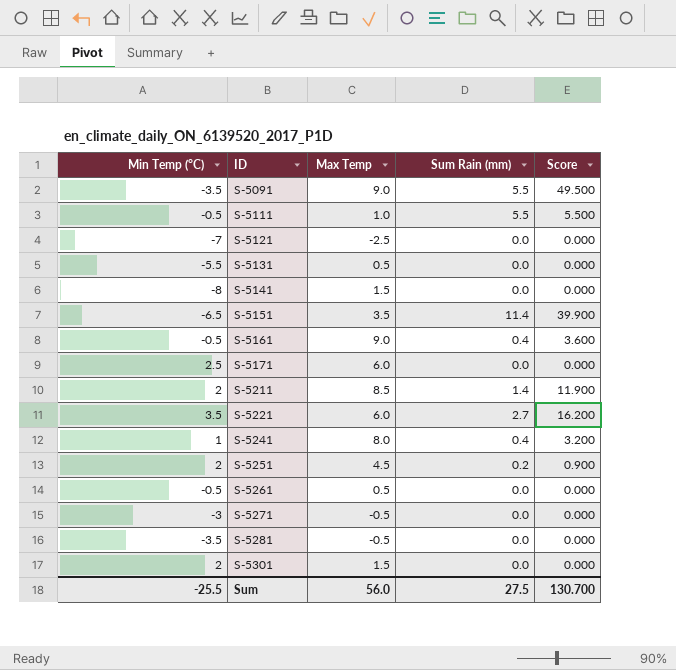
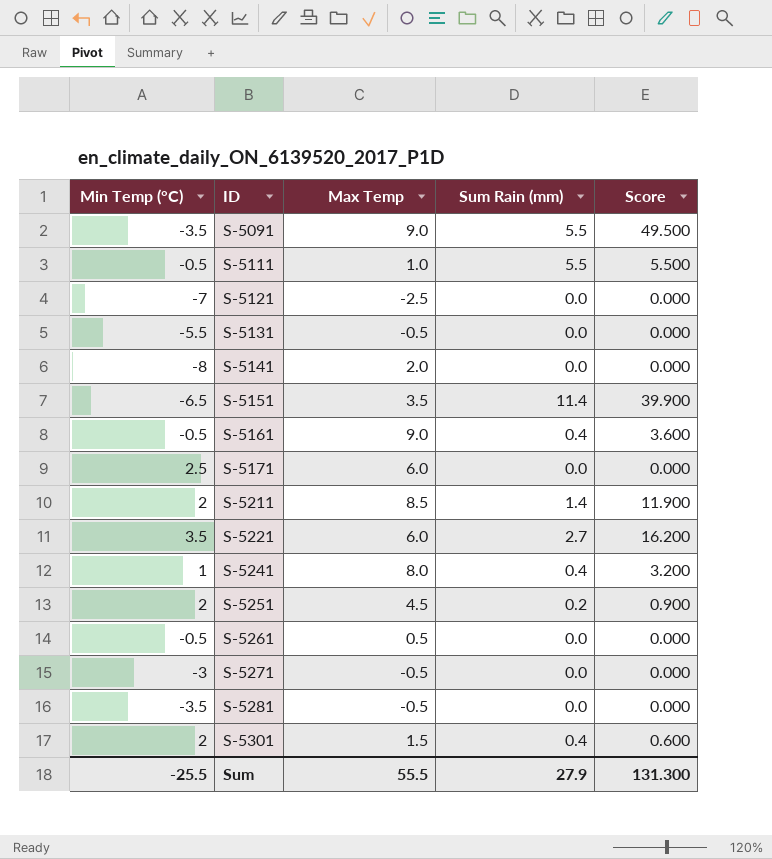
S-5131 | Max Temp: 0.5 -> -0.5
S-5141 | Max Temp: 1.5 -> 2.0
S-5301 | Sum Rain (mm): 0.0 -> 0.4
S-5301 | Score: 0.000 -> 0.600
Sum | Max Temp: 56.0 -> 55.5
Sum | Sum Rain (mm): 27.5 -> 27.9
Sum | Score: 130.700 -> 131.300

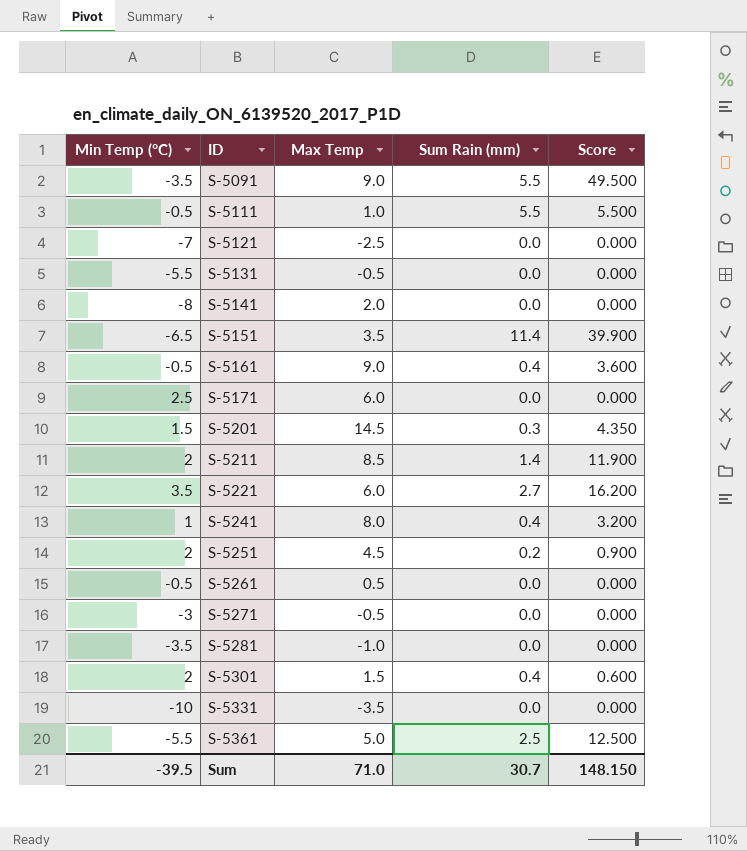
row S-5201: none -> 1.5 | 14.5 | 0.3 | 4.350
S-5281 | Max Temp: -0.5 -> -1.0
row S-5331: none -> -10 | -3.5 | 0.0 | 0.000
row S-5361: none -> -5.5 | 5.0 | 2.5 | 12.500
Sum | Min Temp (°C): -25.5 -> -39.5
Sum | Max Temp: 55.5 -> 71.0
Sum | Sum Rain (mm): 27.9 -> 30.7
Sum | Score: 131.300 -> 148.150

